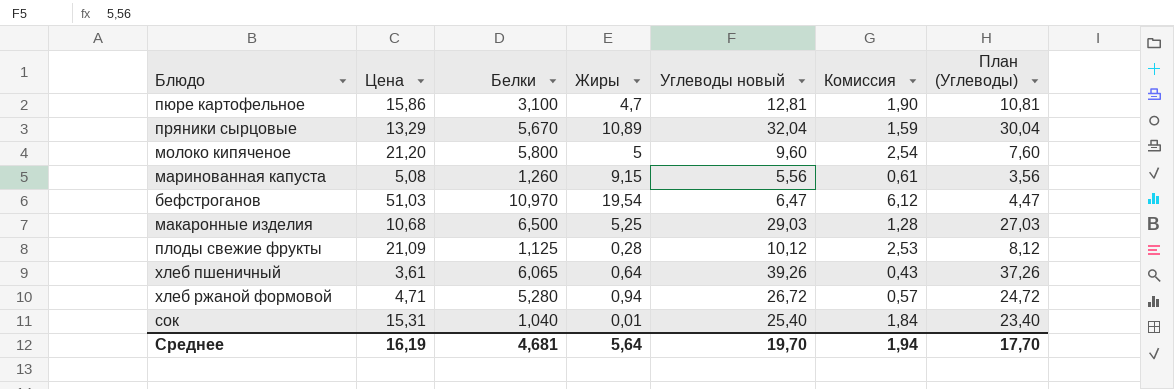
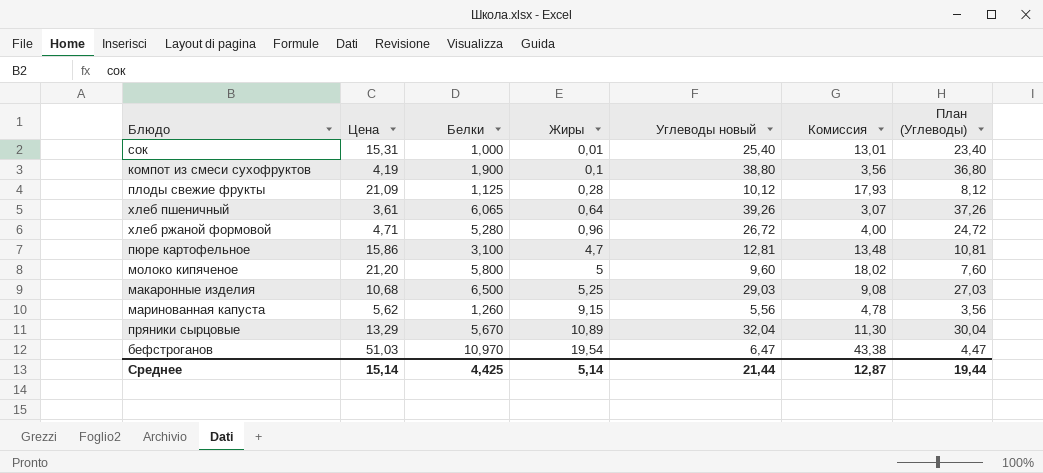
row order: none -> Жиры ascending
column Комиссия | formula: [Цена] * 0,12 -> [Цена] * 0,85
сок | Белки: 1,040 -> 1,000
row компот из смеси сухофруктов: none -> 4,19 | 1,900 | 0,1 | 38,80 | 3,56 | 36,80
хлеб ржаной формовой | Жиры: 0,94 -> 0,96
маринованная капуста | Цена: 5,08 -> 5,62
Среднее | Цена: 16,19 -> 15,14
Среднее | Белки: 4,681 -> 4,425
Среднее | Жиры: 5,64 -> 5,14
Среднее | Углеводы новый: 19,70 -> 21,44
Среднее | Комиссия: 1,94 -> 12,87
Среднее | План (Углеводы): 17,70 -> 19,44

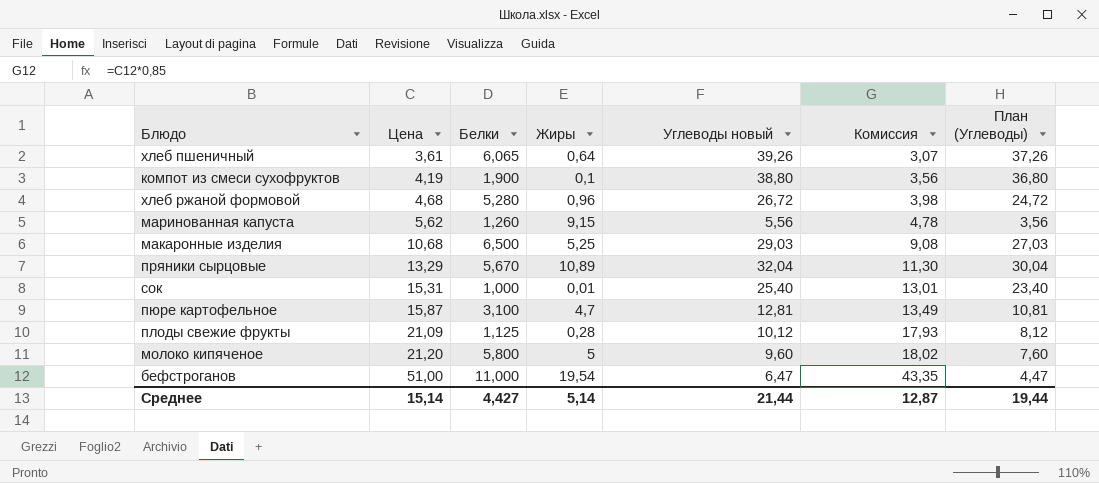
row order: Жиры ascending -> Цена ascending
хлеб ржаной формовой | Цена: 4,71 -> 4,68
хлеб ржаной формовой | Комиссия: 4,00 -> 3,98
пюре картофельное | Цена: 15,86 -> 15,87
пюре картофельное | Комиссия: 13,48 -> 13,49
бефстроганов | Цена: 51,03 -> 51,00
бефстроганов | Белки: 10,970 -> 11,000
бефстроганов | Комиссия: 43,38 -> 43,35
Среднее | Белки: 4,425 -> 4,427

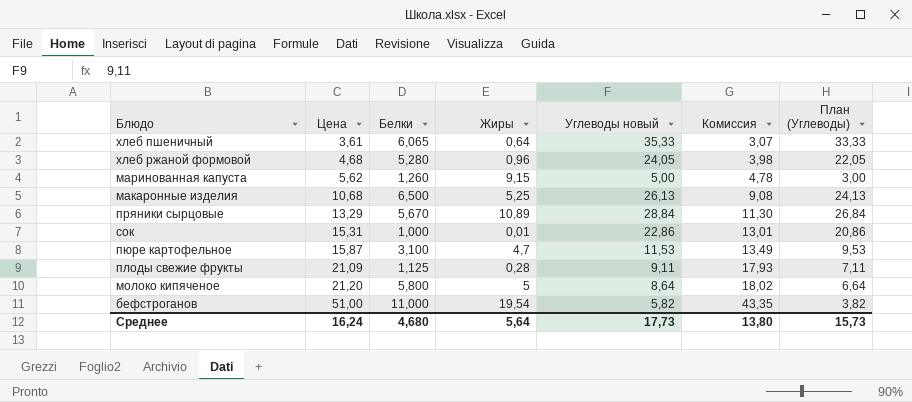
row компот из смеси сухофруктов: 4,19 | 1,900 | 0,1 | 38,80 | 3,56 | 36,80 -> none
хлеб пшеничный | Углеводы новый: 39,26 -> 35,33
хлеб пшеничный | План (Углеводы): 37,26 -> 33,33
хлеб ржаной формовой | Углеводы новый: 26,72 -> 24,05
хлеб ржаной формовой | План (Углеводы): 24,72 -> 22,05
маринованная капуста | Углеводы новый: 5,56 -> 5,00
маринованная капуста | План (Углеводы): 3,56 -> 3,00
макаронные изделия | Углеводы новый: 29,03 -> 26,13
макаронные изделия | План (Углеводы): 27,03 -> 24,13
пряники сырцовые | Углеводы новый: 32,04 -> 28,84
пряники сырцовые | План (Углеводы): 30,04 -> 26,84
сок | Углеводы новый: 25,40 -> 22,86
сок | План (Углеводы): 23,40 -> 20,86
пюре картофельное | Углеводы новый: 12,81 -> 11,53
пюре картофельное | План (Углеводы): 10,81 -> 9,53
плоды свежие фрукты | Углеводы новый: 10,12 -> 9,11
плоды свежие фрукты | План (Углеводы): 8,12 -> 7,11
молоко кипяченое | Углеводы новый: 9,60 -> 8,64
молоко кипяченое | План (Углеводы): 7,60 -> 6,64
бефстроганов | Углеводы новый: 6,47 -> 5,82
бефстроганов | План (Углеводы): 4,47 -> 3,82
Среднее | Цена: 15,14 -> 16,24
Среднее | Белки: 4,427 -> 4,680
Среднее | Жиры: 5,14 -> 5,64
Среднее | Углеводы новый: 21,44 -> 17,73
Среднее | Комиссия: 12,87 -> 13,80
Среднее | План (Углеводы): 19,44 -> 15,73

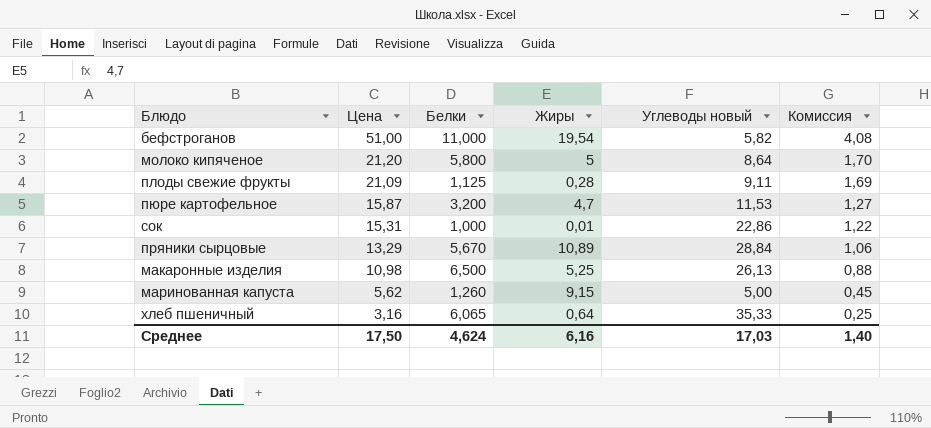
row order: Цена ascending -> Цена descending
column План (Углеводы) | formula: [Углеводы новый] - 2 -> none
column Комиссия | formula: [Цена] * 0,85 -> [Цена] * 0,08
row хлеб ржаной формовой: 4,68 | 5,280 | 0,96 | 24,05 | 3,98 | 22,05 -> none
пюре картофельное | Белки: 3,100 -> 3,200
макаронные изделия | Цена: 10,68 -> 10,98
хлеб пшеничный | Цена: 3,61 -> 3,16
Среднее | Цена: 16,24 -> 17,50
Среднее | Белки: 4,680 -> 4,624
Среднее | Жиры: 5,64 -> 6,16
Среднее | Углеводы новый: 17,73 -> 17,03
Среднее | Комиссия: 13,80 -> 1,40

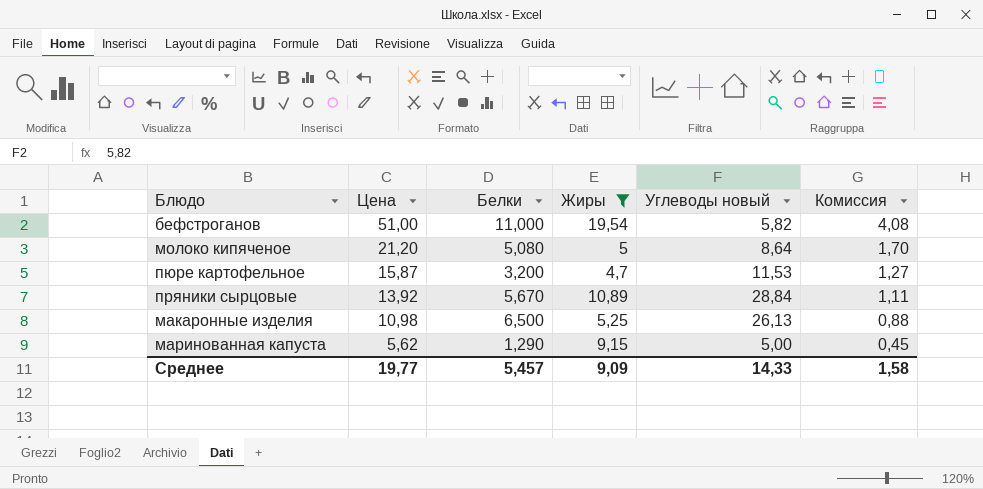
filter: none -> Жиры >= 4,7
молоко кипяченое | Белки: 5,800 -> 5,080
пряники сырцовые | Цена: 13,29 -> 13,92
пряники сырцовые | Комиссия: 1,06 -> 1,11
маринованная капуста | Белки: 1,260 -> 1,290
Среднее | Цена: 17,50 -> 19,77
Среднее | Белки: 4,624 -> 5,457
Среднее | Жиры: 6,16 -> 9,09
Среднее | Углеводы новый: 17,03 -> 14,33
Среднее | Комиссия: 1,40 -> 1,58

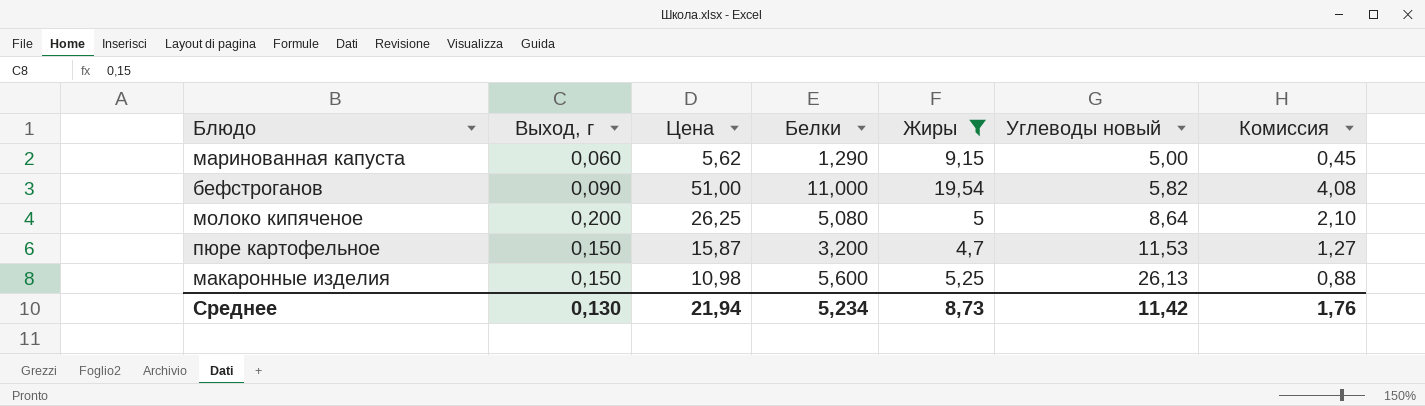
row order: Цена descending -> Углеводы новый ascending
column Выход, г | position: none -> 2
row пряники сырцовые: 13,92 | 5,670 | 10,89 | 28,84 | 1,11 -> none
молоко кипяченое | Цена: 21,20 -> 26,25
молоко кипяченое | Комиссия: 1,70 -> 2,10
макаронные изделия | Белки: 6,500 -> 5,600
Среднее | Цена: 19,77 -> 21,94
Среднее | Белки: 5,457 -> 5,234
Среднее | Жиры: 9,09 -> 8,73
Среднее | Углеводы новый: 14,33 -> 11,42
Среднее | Комиссия: 1,58 -> 1,76

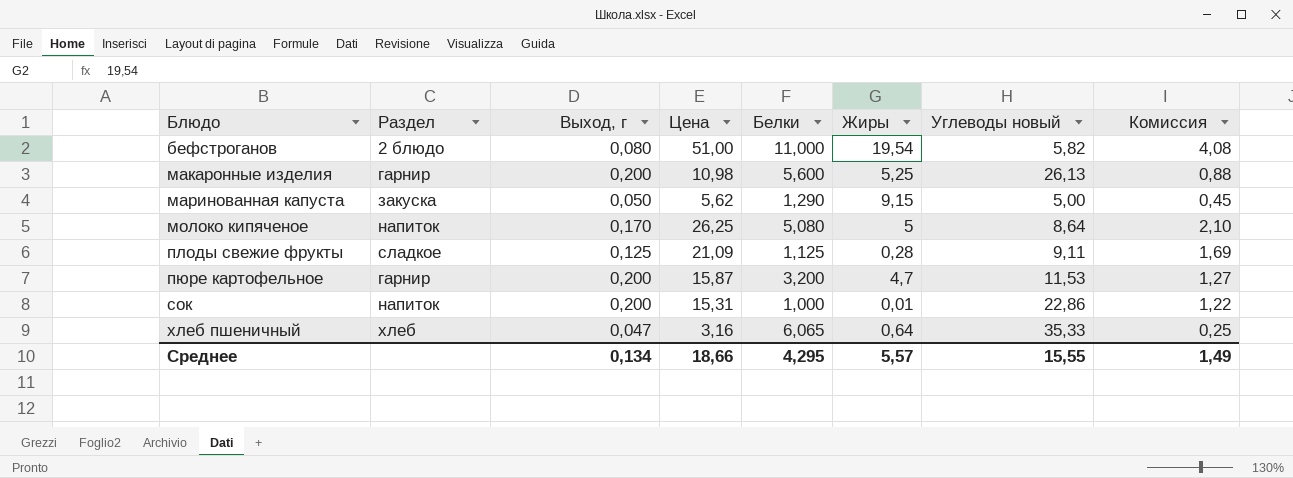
filter: Жиры >= 4,7 -> none
row order: Углеводы новый ascending -> Блюдо ascending
column Раздел | position: none -> 2
бефстроганов | Выход, г: 0,090 -> 0,080
макаронные изделия | Выход, г: 0,150 -> 0,200
маринованная капуста | Выход, г: 0,060 -> 0,050
молоко кипяченое | Выход, г: 0,200 -> 0,170
пюре картофельное | Выход, г: 0,150 -> 0,200
Среднее | Выход, г: 0,130 -> 0,134
Среднее | Цена: 21,94 -> 18,66
Среднее | Белки: 5,234 -> 4,295
Среднее | Жиры: 8,73 -> 5,57
Среднее | Углеводы новый: 11,42 -> 15,55
Среднее | Комиссия: 1,76 -> 1,49

